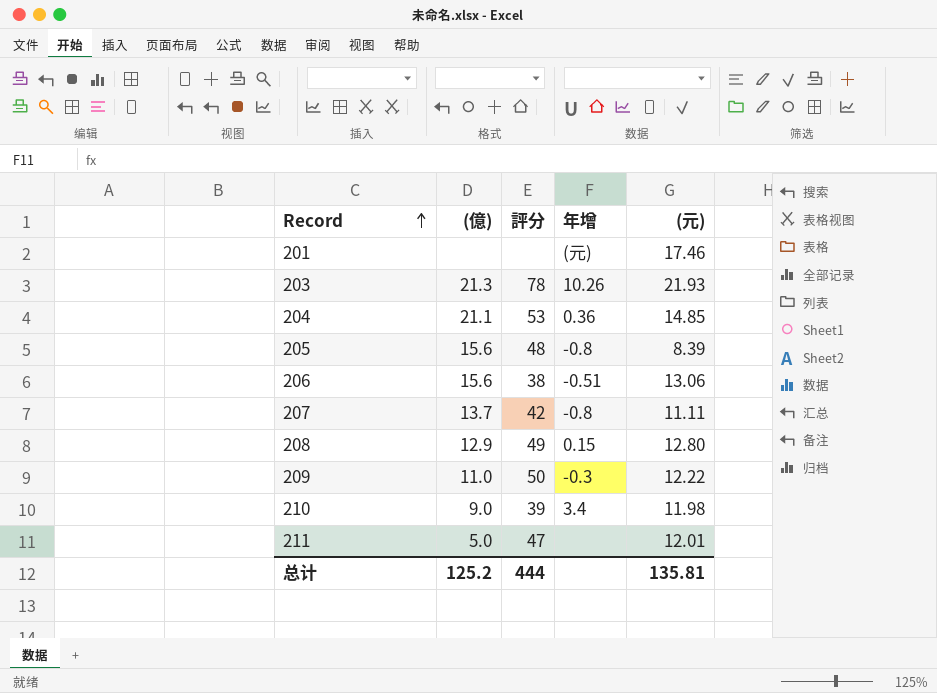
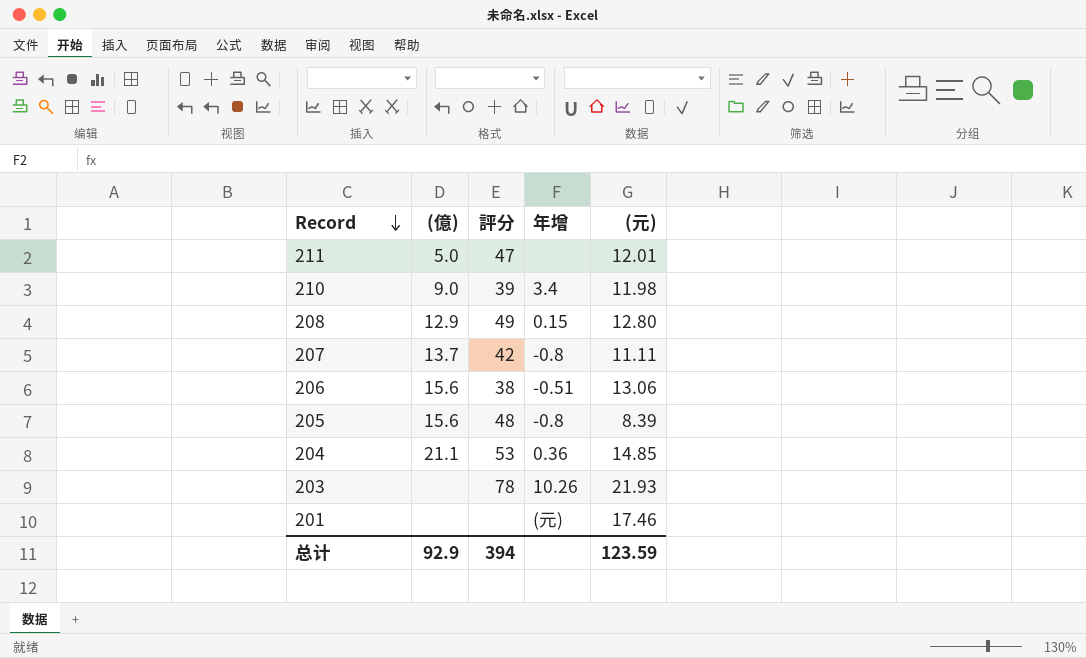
row order: Record ascending -> Record descending
row 209: 11.0 | 50 | -0.3 | 12.22 -> none
203 | (億): 21.3 -> none
总计 | (億): 125.2 -> 92.9
总计 | 評分: 444 -> 394
总计 | (元): 135.81 -> 123.59

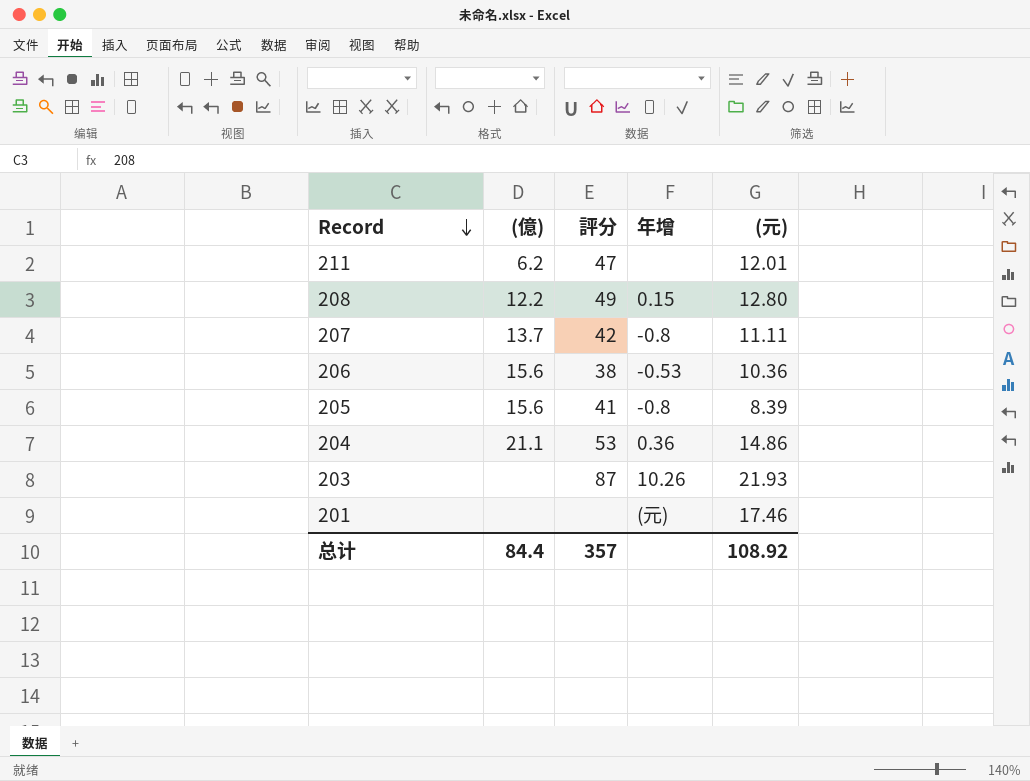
row 210: 9.0 | 39 | 3.4 | 11.98 -> none
211 | (億): 5.0 -> 6.2
208 | (億): 12.9 -> 12.2
206 | 年增: -0.51 -> -0.53
206 | (元): 13.06 -> 10.36
205 | 評分: 48 -> 41
204 | (元): 14.85 -> 14.86
203 | 評分: 78 -> 87
总计 | (億): 92.9 -> 84.4
总计 | 評分: 394 -> 357
总计 | (元): 123.59 -> 108.92

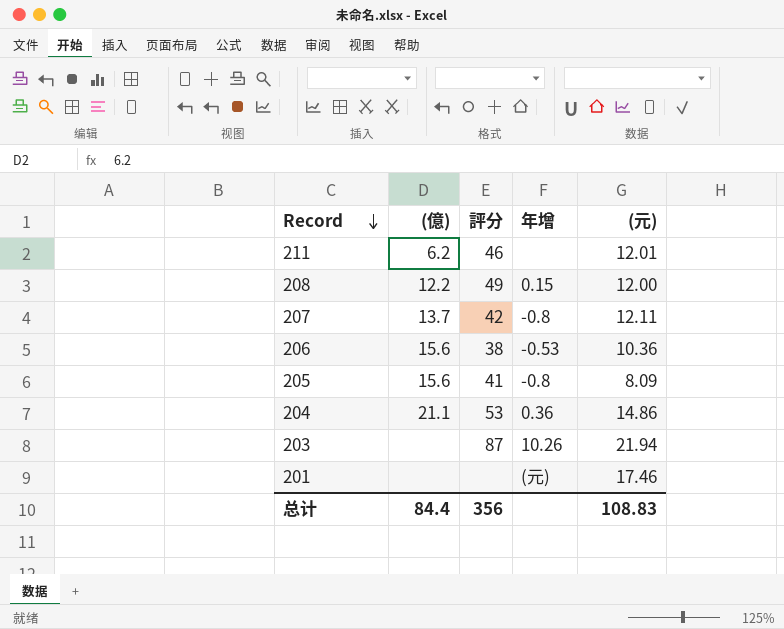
211 | 評分: 47 -> 46
208 | (元): 12.80 -> 12.00
207 | (元): 11.11 -> 12.11
205 | (元): 8.39 -> 8.09
203 | (元): 21.93 -> 21.94
总计 | 評分: 357 -> 356
总计 | (元): 108.92 -> 108.83

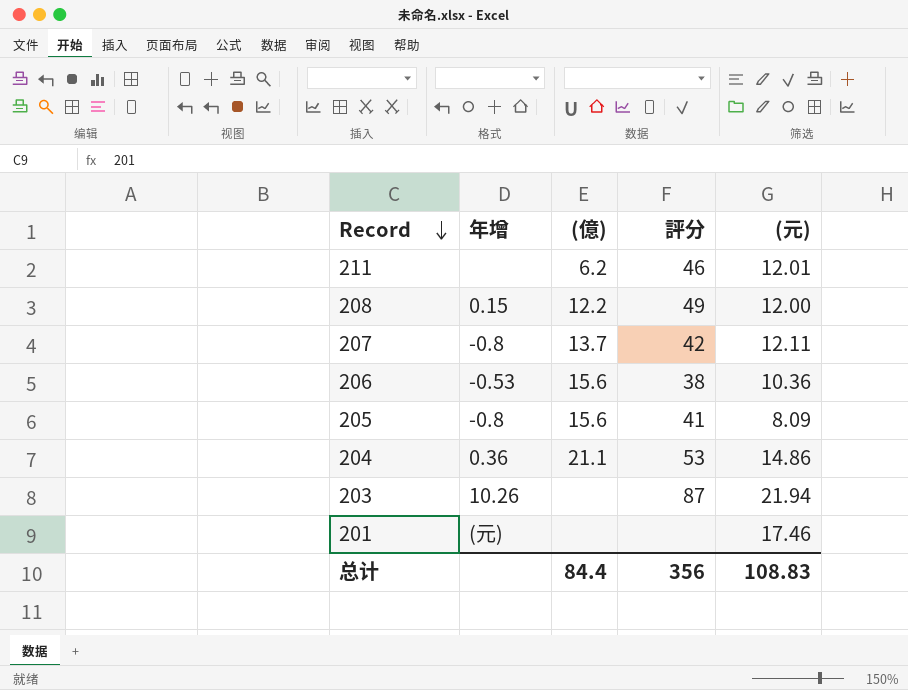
column 年增 | position: 4 -> 2

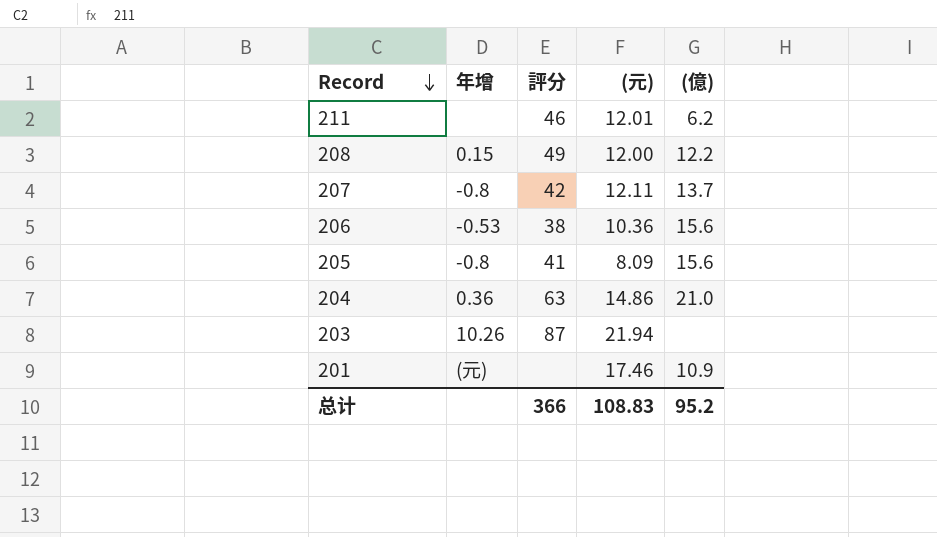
column (億) | position: 3 -> 5
204 | 評分: 53 -> 63
204 | (億): 21.1 -> 21.0
201 | (億): none -> 10.9
总计 | 評分: 356 -> 366
总计 | (億): 84.4 -> 95.2

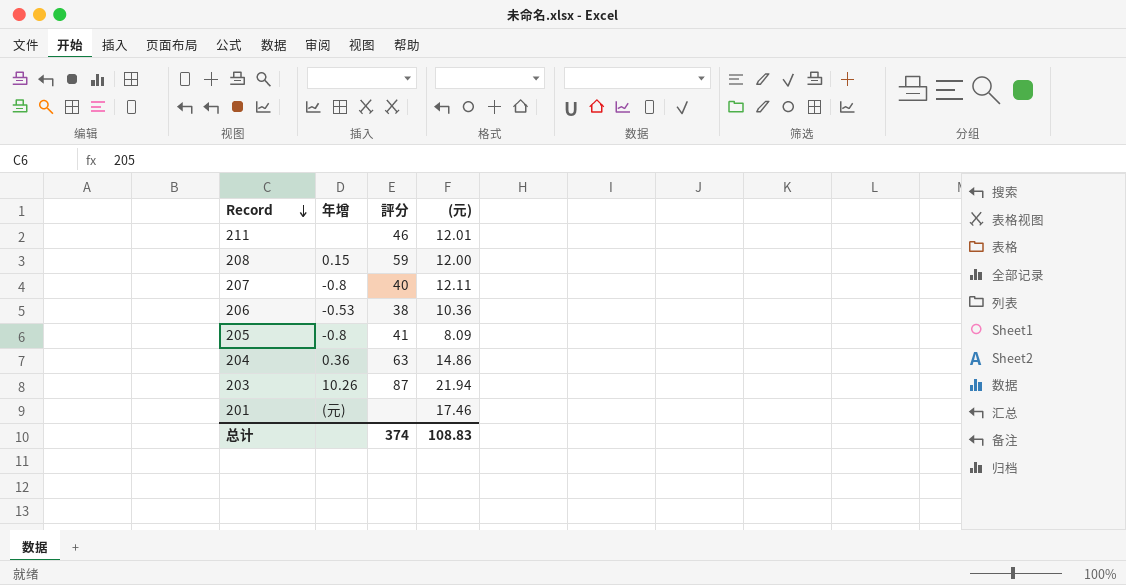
column (億) | position: 5 -> none
208 | 評分: 49 -> 59
207 | 評分: 42 -> 40
总计 | 評分: 366 -> 374

